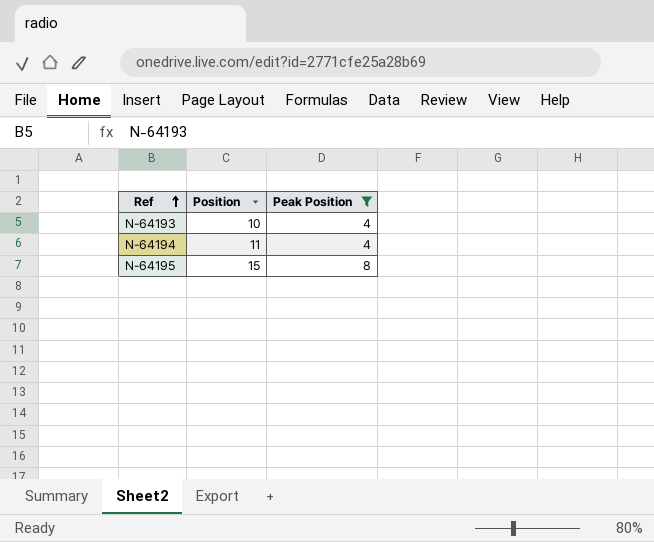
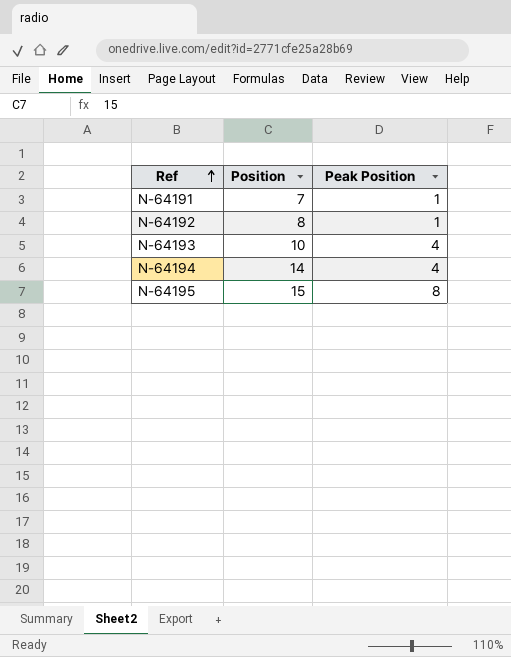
filter: Peak Position != 1 -> none
N-64194 | Position: 11 -> 14

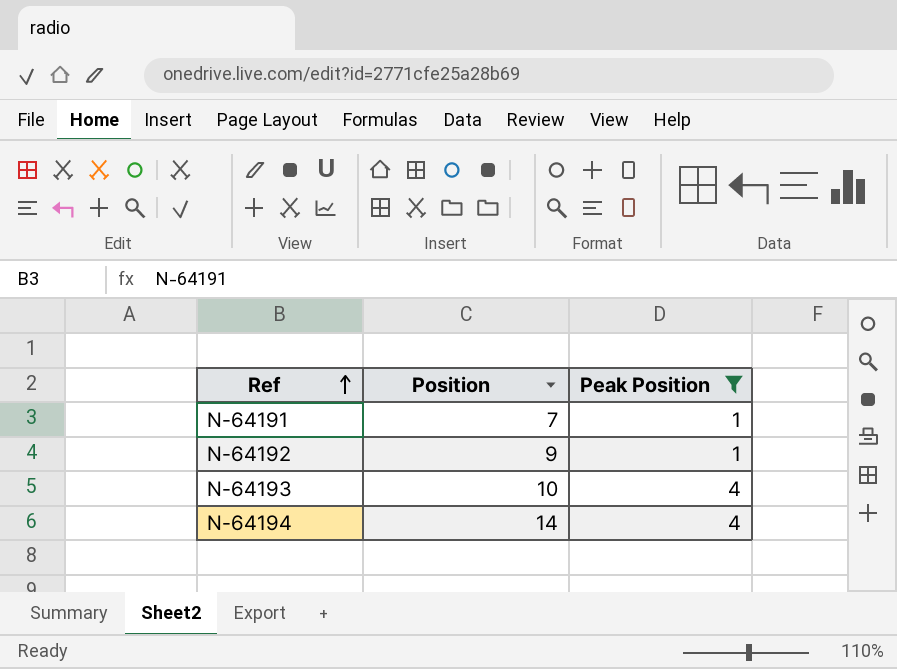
filter: none -> Peak Position != 8
N-64192 | Position: 8 -> 9

